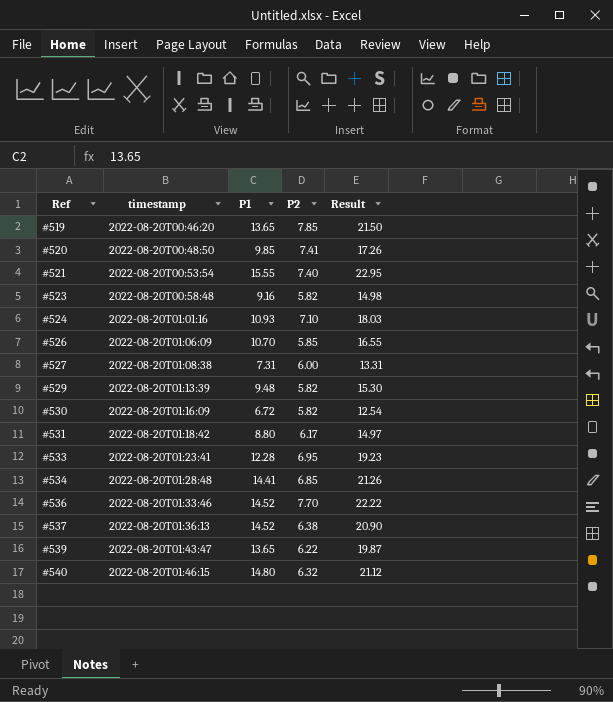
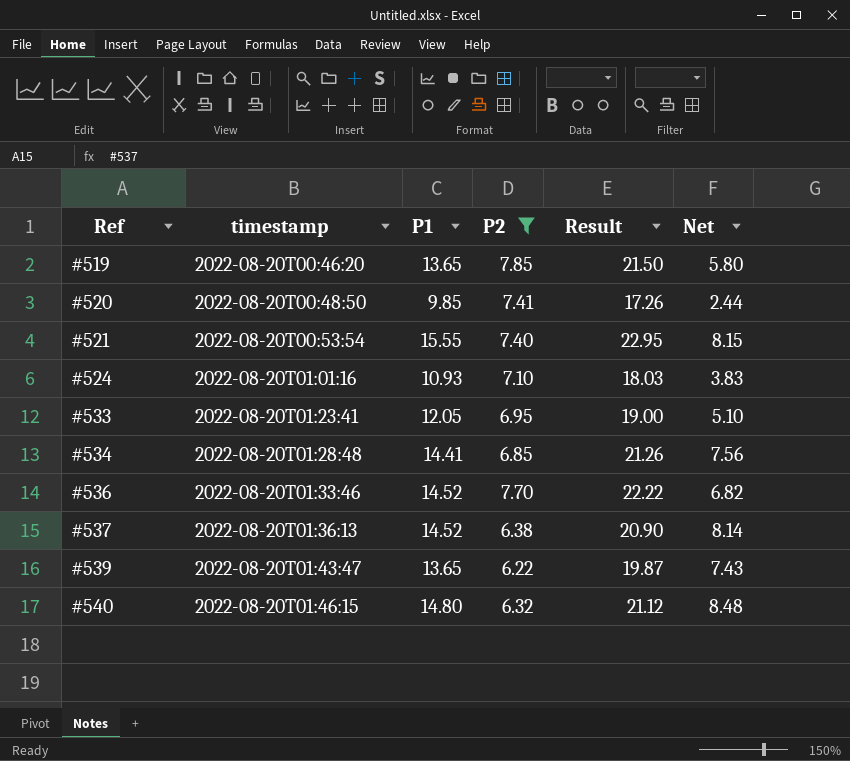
filter: none -> P2 >= 6.22
column Net | formula: none -> [P1] - [P2]
#533 | P1: 12.28 -> 12.05
#533 | Result: 19.23 -> 19.00

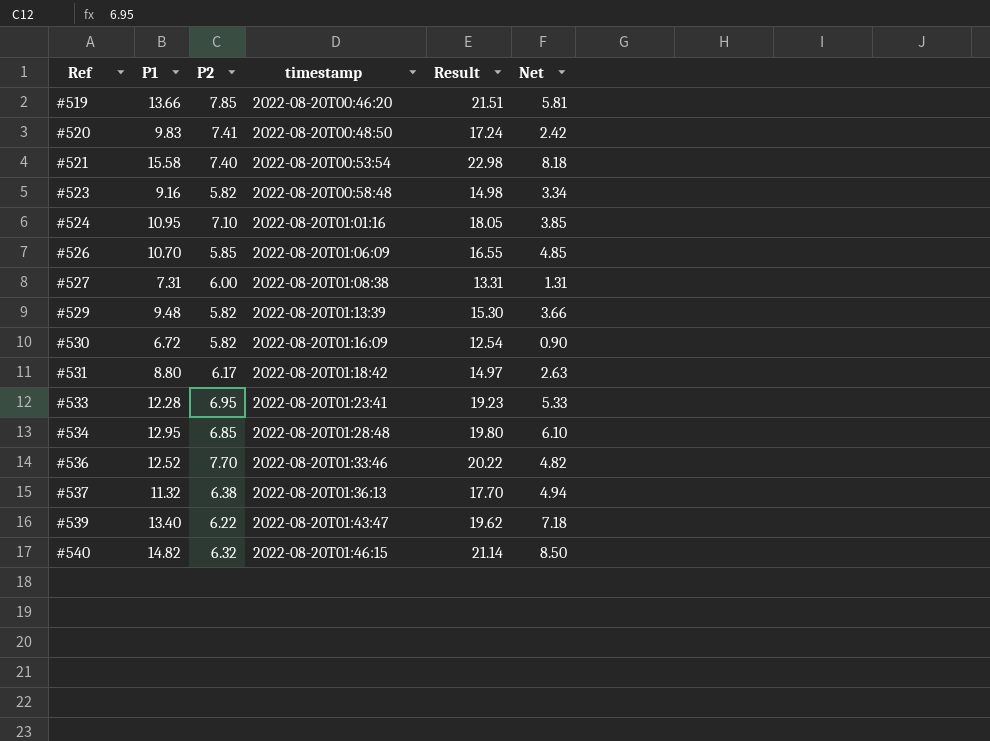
filter: P2 >= 6.22 -> none
column timestamp | position: 2 -> 4
#519 | P1: 13.65 -> 13.66
#519 | Result: 21.50 -> 21.51
#519 | Net: 5.80 -> 5.81
#520 | P1: 9.85 -> 9.83
#520 | Result: 17.26 -> 17.24
#520 | Net: 2.44 -> 2.42
#521 | P1: 15.55 -> 15.58
#521 | Result: 22.95 -> 22.98
#521 | Net: 8.15 -> 8.18
#524 | P1: 10.93 -> 10.95
#524 | Result: 18.03 -> 18.05
#524 | Net: 3.83 -> 3.85
#533 | P1: 12.05 -> 12.28
#533 | Result: 19.00 -> 19.23
#533 | Net: 5.10 -> 5.33
#534 | P1: 14.41 -> 12.95
#534 | Result: 21.26 -> 19.80
#534 | Net: 7.56 -> 6.10
#536 | P1: 14.52 -> 12.52
#536 | Result: 22.22 -> 20.22
#536 | Net: 6.82 -> 4.82
#537 | P1: 14.52 -> 11.32
#537 | Result: 20.90 -> 17.70
#537 | Net: 8.14 -> 4.94
#539 | P1: 13.65 -> 13.40
#539 | Result: 19.87 -> 19.62
#539 | Net: 7.43 -> 7.18
#540 | P1: 14.80 -> 14.82
#540 | Result: 21.12 -> 21.14
#540 | Net: 8.48 -> 8.50

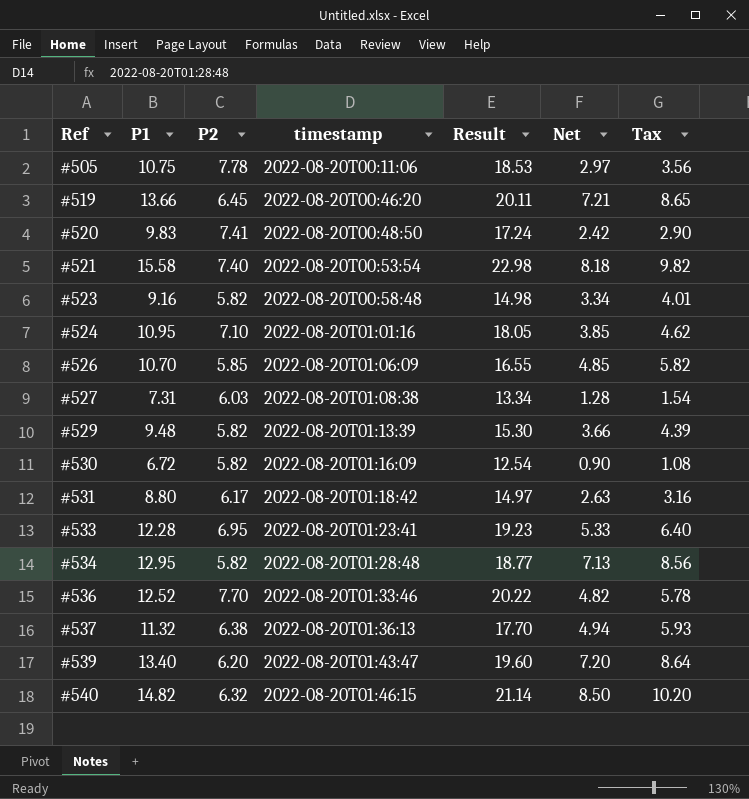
column Tax | formula: none -> [Net] * 1.2
row #505: none -> 10.75 | 7.78 | 2022-08-20T00:11:06 | 18.53 | 2.97 | 3.56
#519 | P2: 7.85 -> 6.45
#519 | Result: 21.51 -> 20.11
#519 | Net: 5.81 -> 7.21
#527 | P2: 6.00 -> 6.03
#527 | Result: 13.31 -> 13.34
#527 | Net: 1.31 -> 1.28
#534 | P2: 6.85 -> 5.82
#534 | Result: 19.80 -> 18.77
#534 | Net: 6.10 -> 7.13
#539 | P2: 6.22 -> 6.20
#539 | Result: 19.62 -> 19.60
#539 | Net: 7.18 -> 7.20

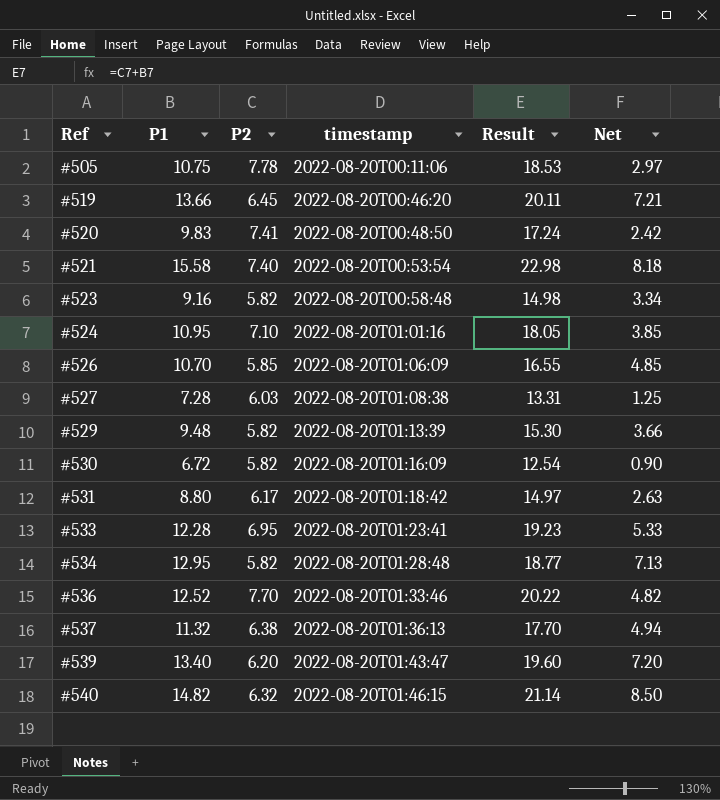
column Tax | formula: [Net] * 1.2 -> none
#527 | P1: 7.31 -> 7.28
#527 | Result: 13.34 -> 13.31
#527 | Net: 1.28 -> 1.25

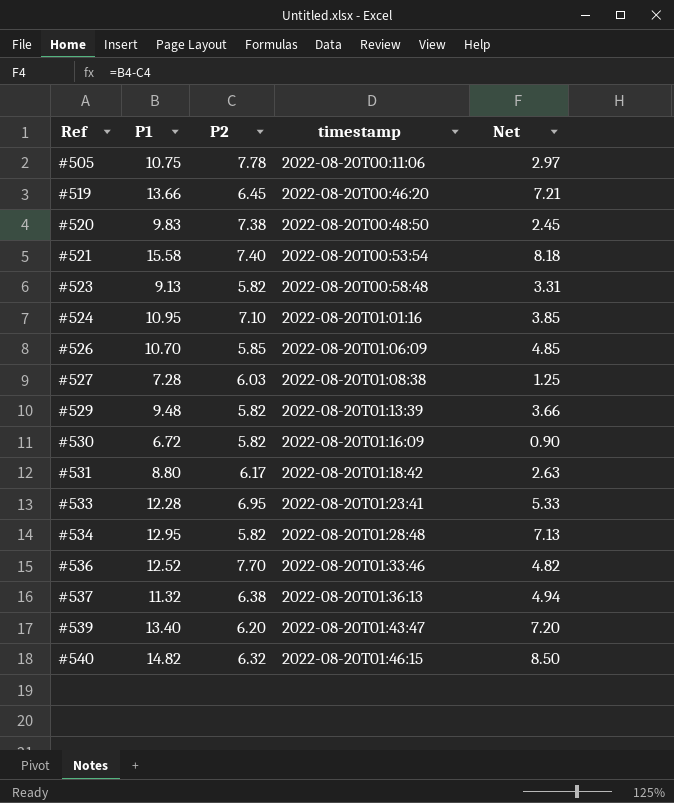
column Result | formula: [P1] + [P2] -> none
#520 | P2: 7.41 -> 7.38
#520 | Net: 2.42 -> 2.45
#523 | P1: 9.16 -> 9.13
#523 | Net: 3.34 -> 3.31

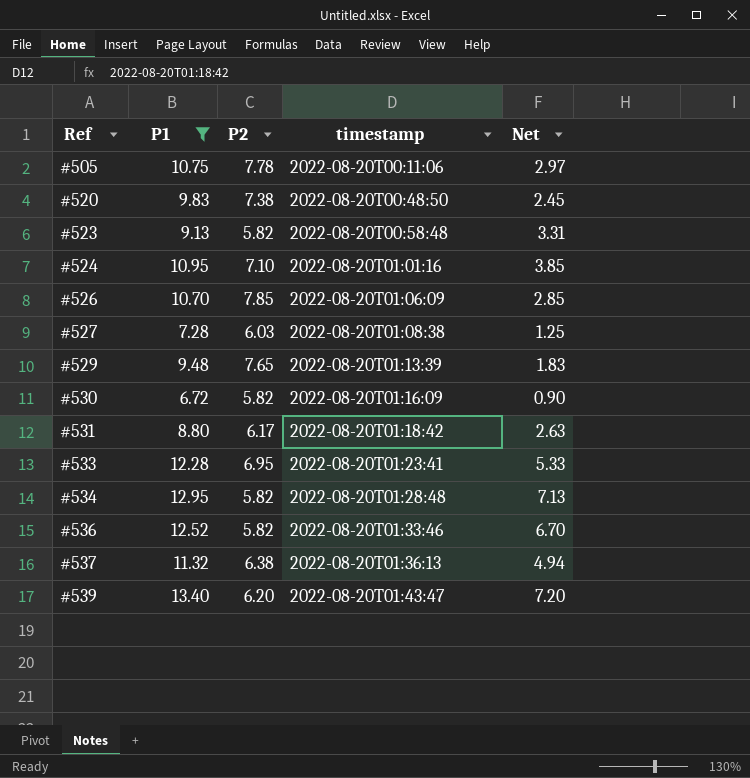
filter: none -> P1 <= 13.40
#526 | P2: 5.85 -> 7.85
#526 | Net: 4.85 -> 2.85
#529 | P2: 5.82 -> 7.65
#529 | Net: 3.66 -> 1.83
#536 | P2: 7.70 -> 5.82
#536 | Net: 4.82 -> 6.70

